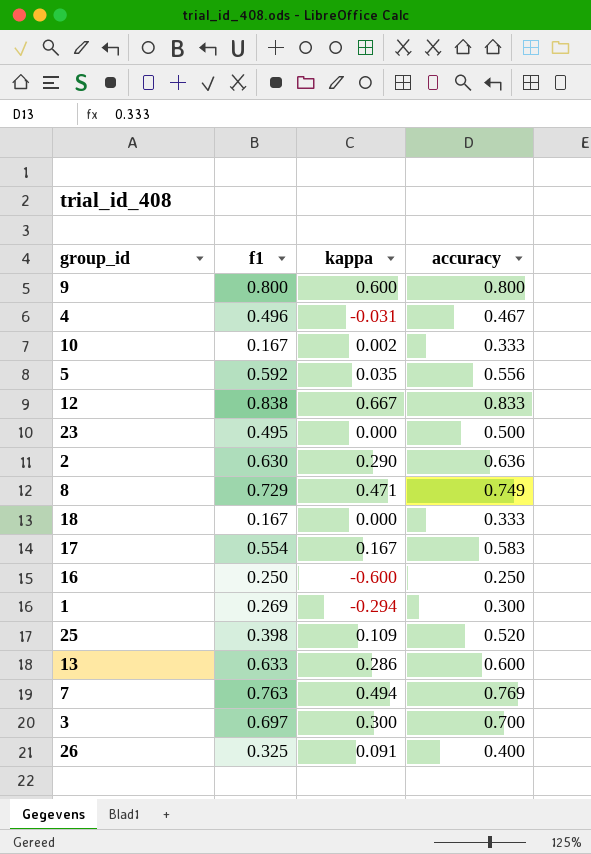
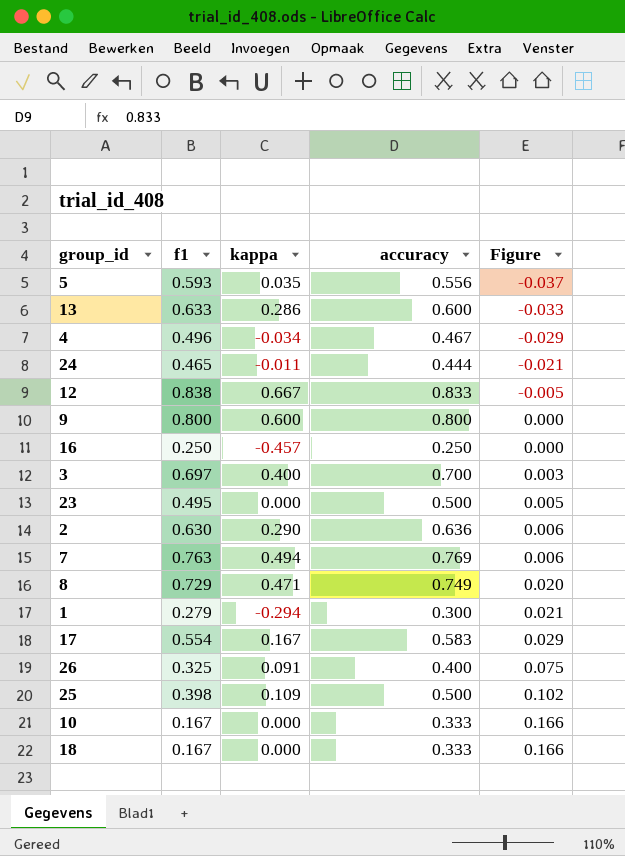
row order: none -> Figure ascending
column Figure | formula: none -> [accuracy] - [f1]
5 | f1: 0.592 -> 0.593
4 | kappa: -0.031 -> -0.034
row 24: none -> 0.465 | -0.011 | 0.444 | -0.021
16 | kappa: -0.600 -> -0.457
3 | kappa: 0.300 -> 0.400
1 | f1: 0.269 -> 0.279
25 | accuracy: 0.520 -> 0.500
10 | kappa: 0.002 -> 0.000

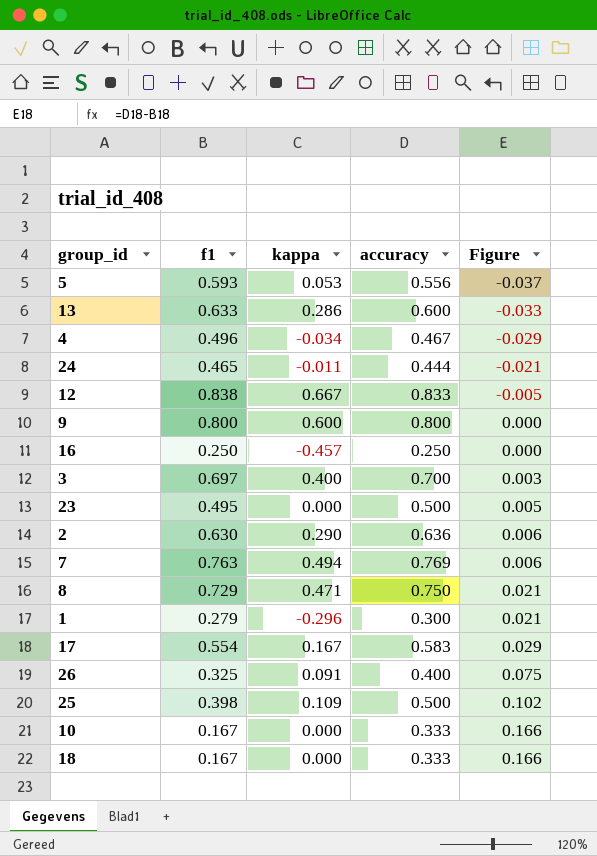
5 | kappa: 0.035 -> 0.053
8 | accuracy: 0.749 -> 0.750
8 | Figure: 0.020 -> 0.021
1 | kappa: -0.294 -> -0.296

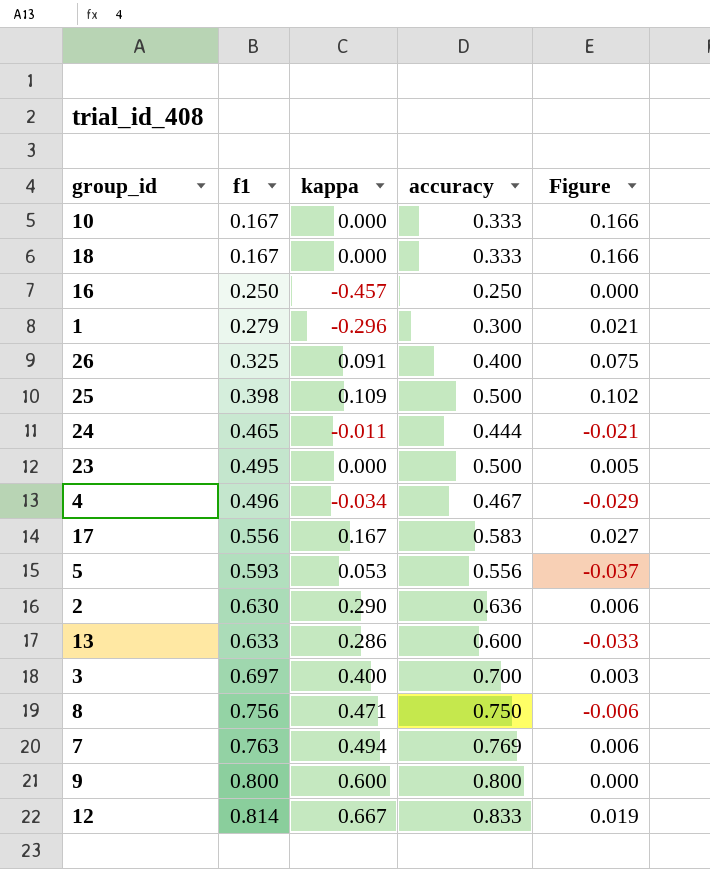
row order: Figure ascending -> f1 ascending
17 | f1: 0.554 -> 0.556
17 | Figure: 0.029 -> 0.027
8 | f1: 0.729 -> 0.756
8 | Figure: 0.021 -> -0.006
12 | f1: 0.838 -> 0.814
12 | Figure: -0.005 -> 0.019

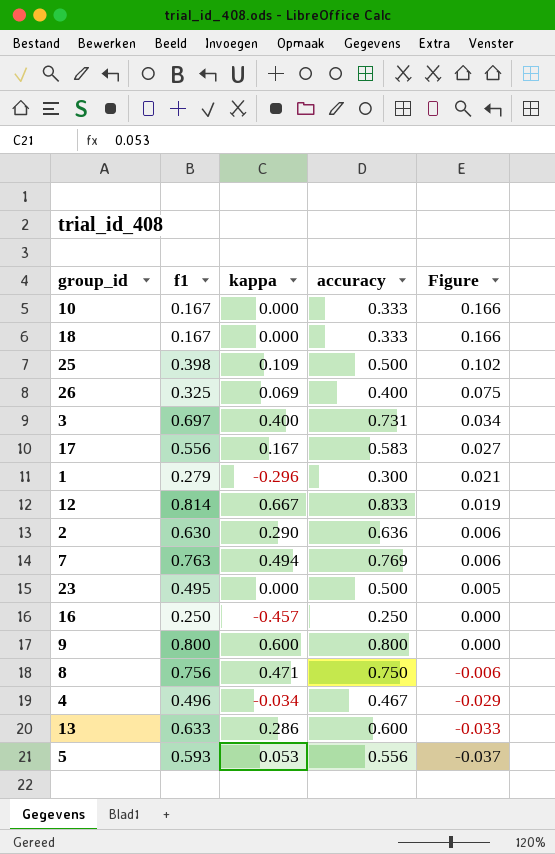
row order: f1 ascending -> Figure descending
row 24: 0.465 | -0.011 | 0.444 | -0.021 -> none
26 | kappa: 0.091 -> 0.069
3 | accuracy: 0.700 -> 0.731
3 | Figure: 0.003 -> 0.034

